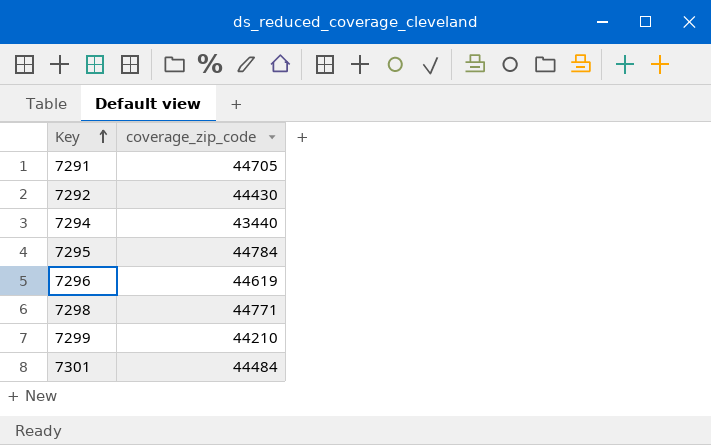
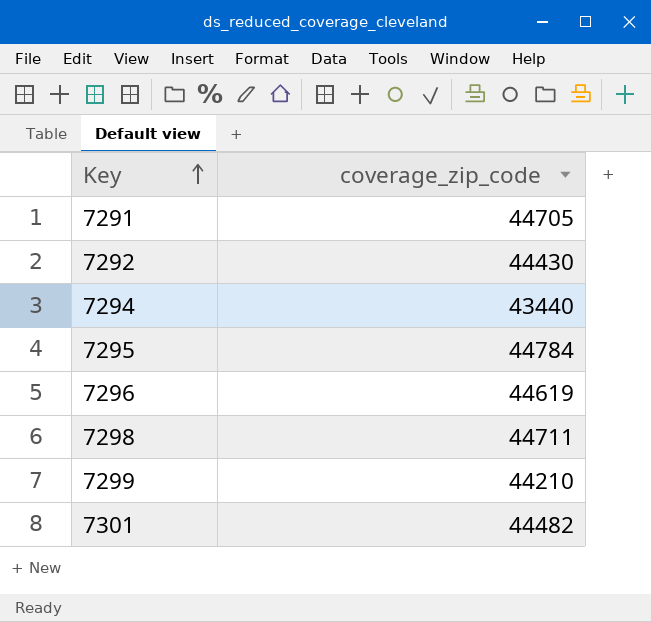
7298 | coverage_zip_code: 44771 -> 44711
7301 | coverage_zip_code: 44484 -> 44482

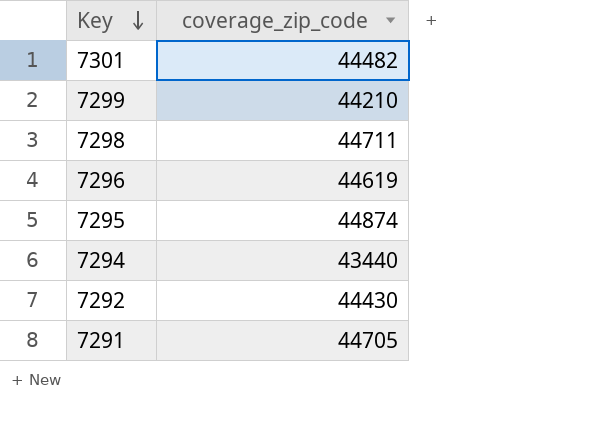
row order: Key ascending -> Key descending
7295 | coverage_zip_code: 44784 -> 44874

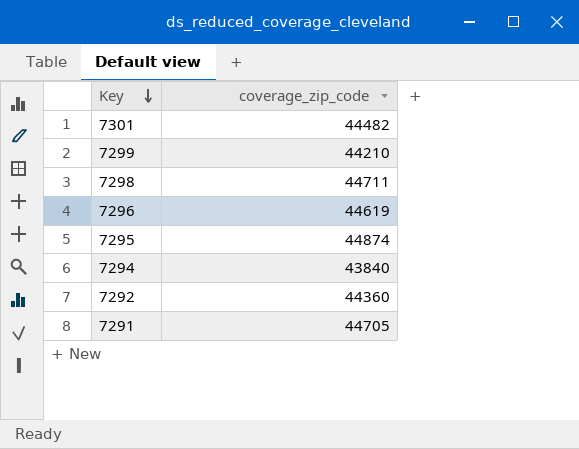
7294 | coverage_zip_code: 43440 -> 43840
7292 | coverage_zip_code: 44430 -> 44360

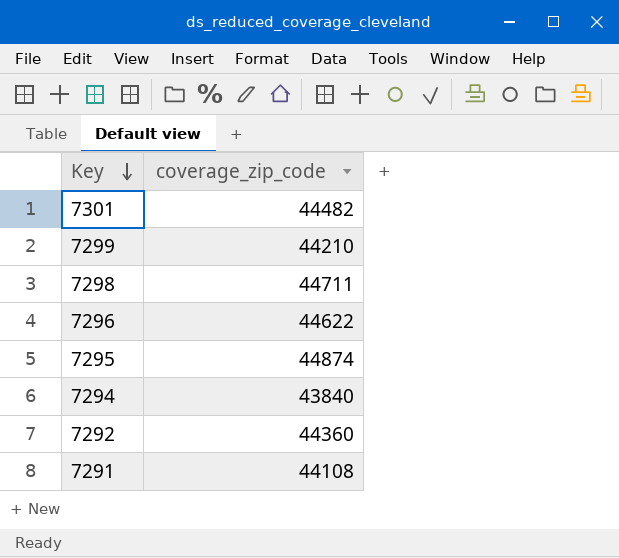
7296 | coverage_zip_code: 44619 -> 44622
7291 | coverage_zip_code: 44705 -> 44108

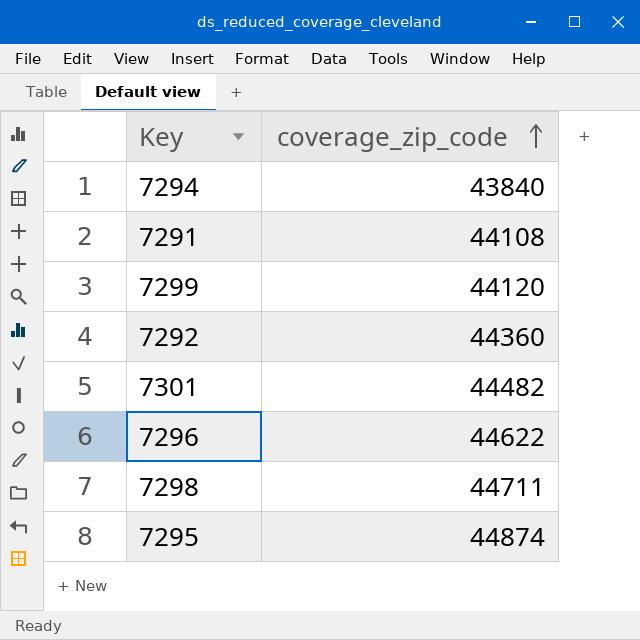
row order: Key descending -> coverage_zip_code ascending
7299 | coverage_zip_code: 44210 -> 44120

